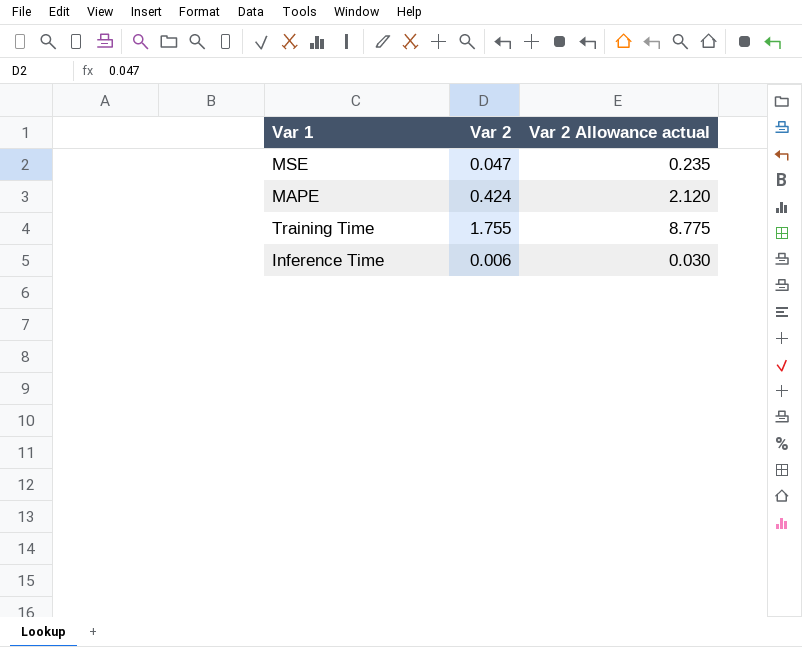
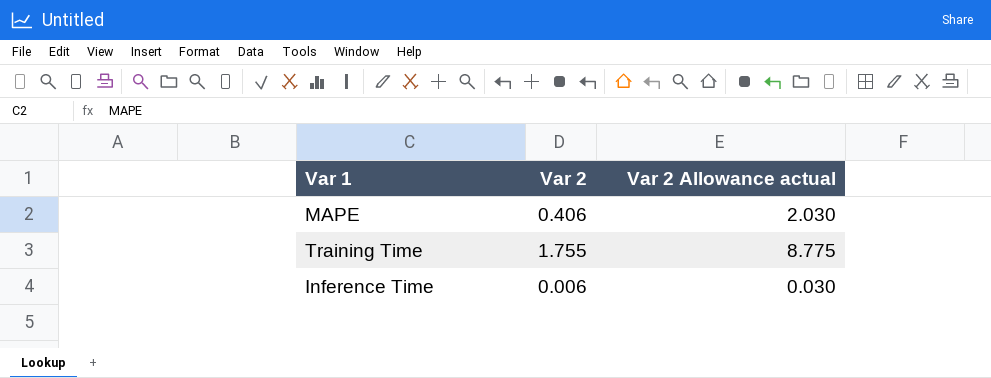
row MSE: 0.047 | 0.235 -> none
MAPE | Var 2: 0.424 -> 0.406
MAPE | Var 2 Allowance actual: 2.120 -> 2.030

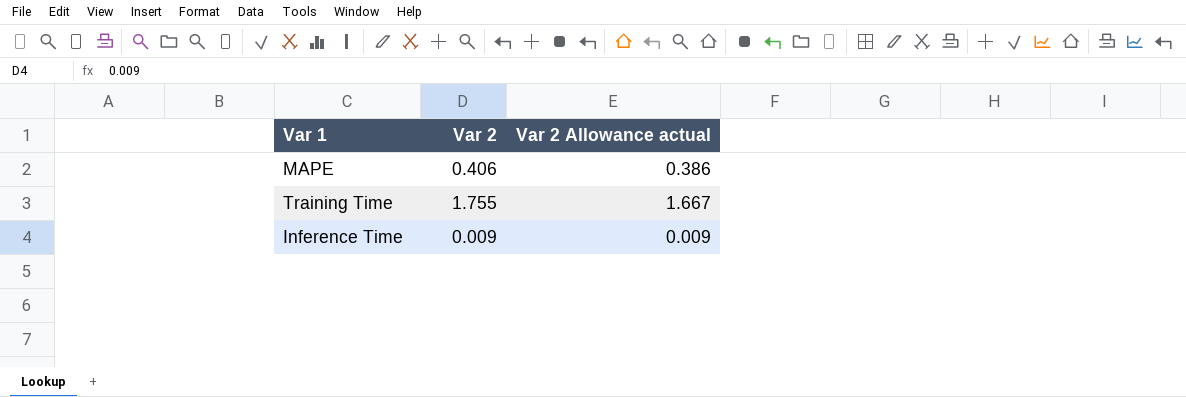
column Var 2 Allowance actual | formula: [Var 2] * 5 -> [Var 2] * 0.95
Inference Time | Var 2: 0.006 -> 0.009

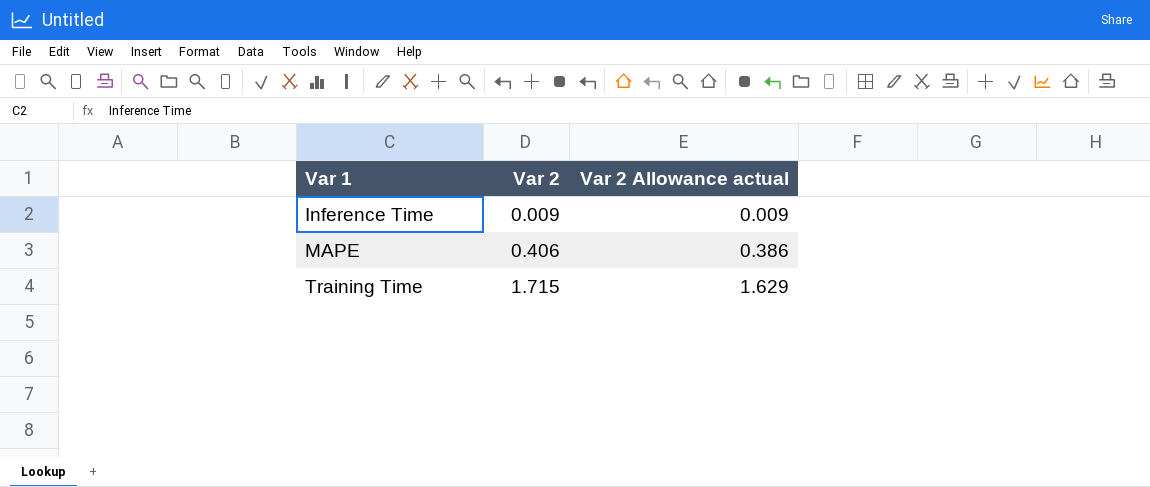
row order: none -> Var 1 ascending
Training Time | Var 2: 1.755 -> 1.715
Training Time | Var 2 Allowance actual: 1.667 -> 1.629

